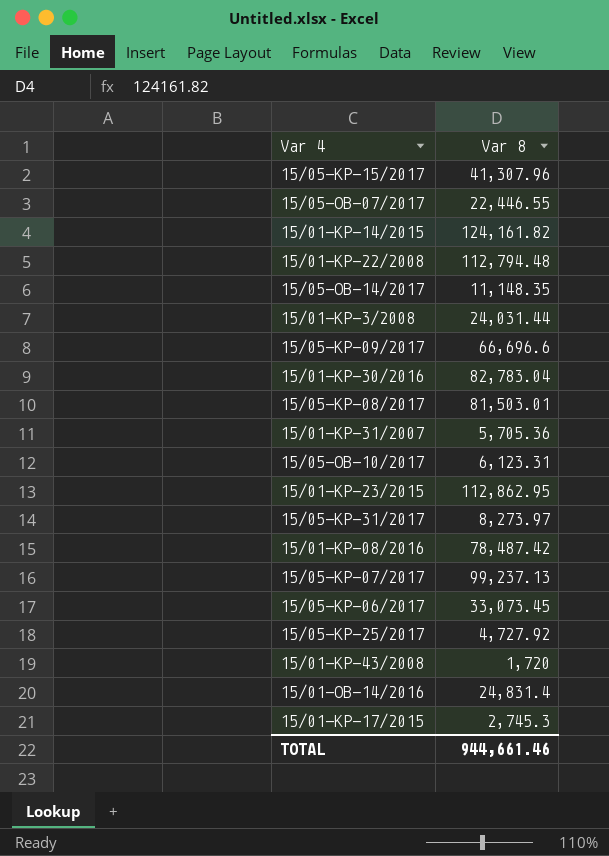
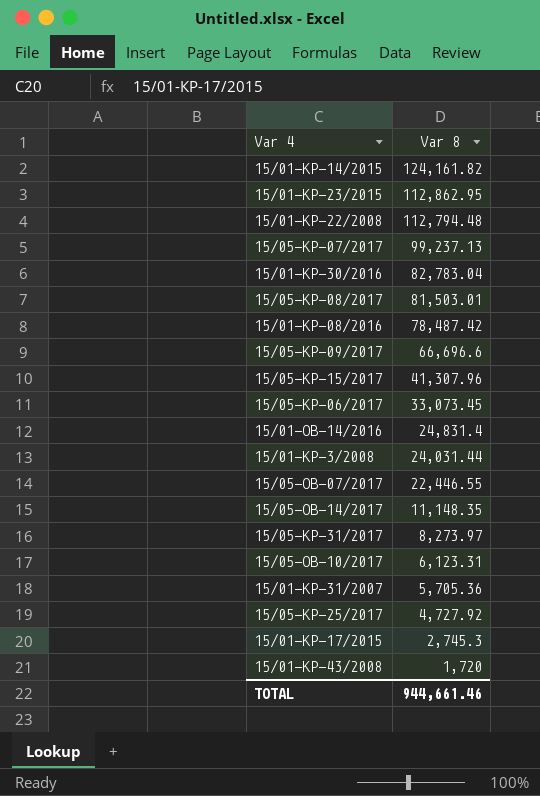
row order: none -> Var 8 descending

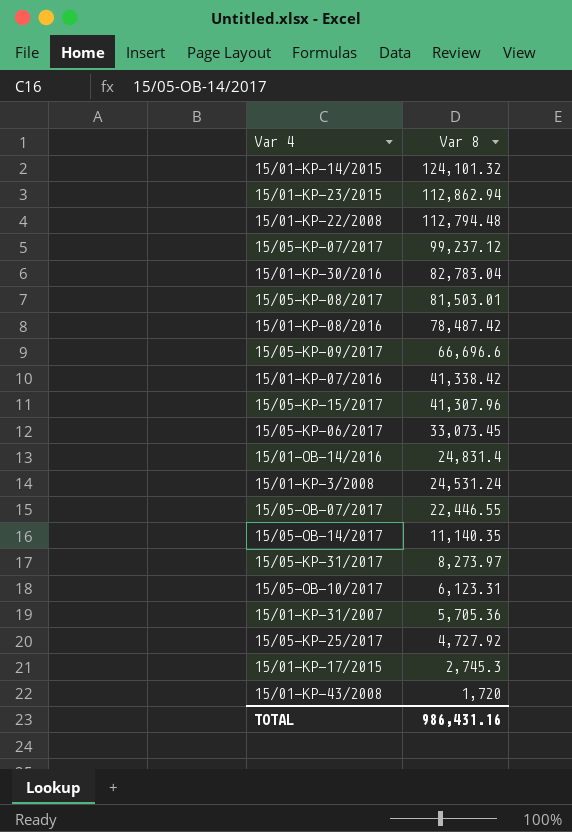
15/01-КР-14/2015 | Var 8: 124,161.82 -> 124,101.32
15/01-КР-23/2015 | Var 8: 112,862.95 -> 112,862.94
15/05-КР-07/2017 | Var 8: 99,237.13 -> 99,237.12
row 15/01-КР-07/2016: none -> 41,338.42
15/01-КР-3/2008 | Var 8: 24,031.44 -> 24,531.24
15/05-ОВ-14/2017 | Var 8: 11,148.35 -> 11,140.35
TOTAL | Var 8: 944,661.46 -> 986,431.16

